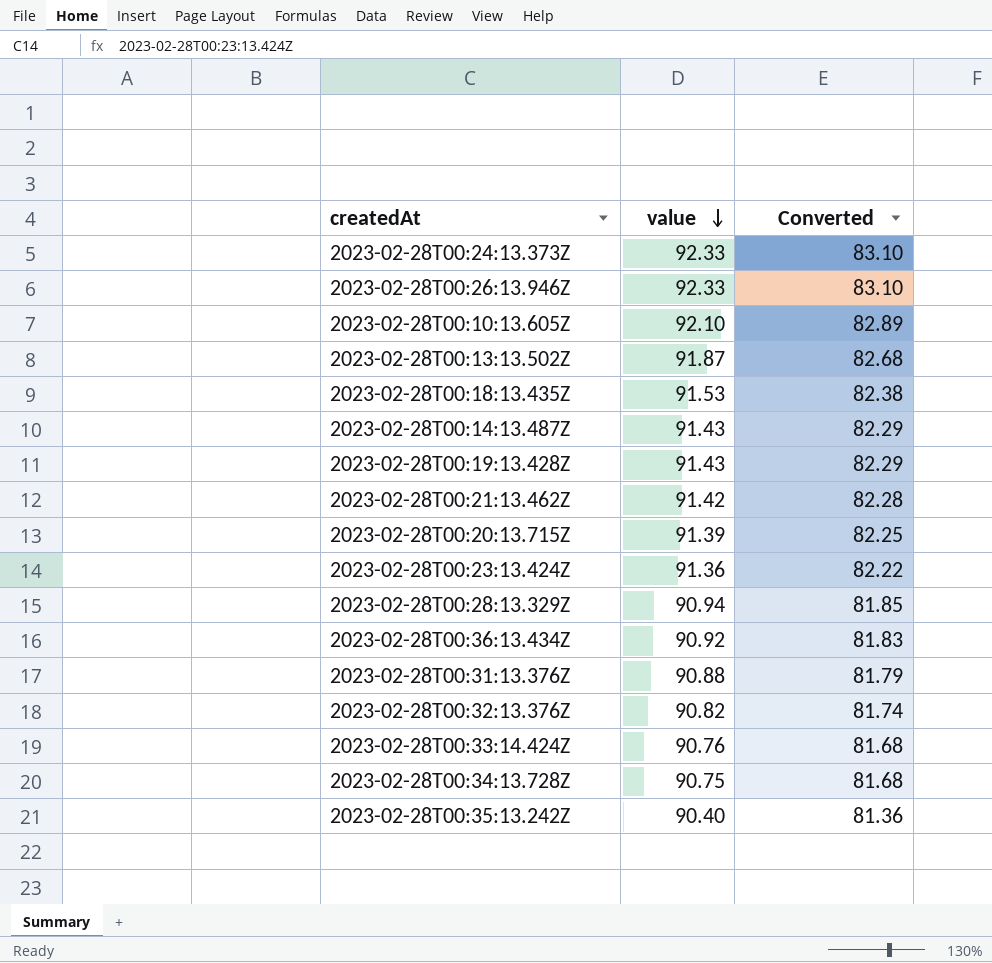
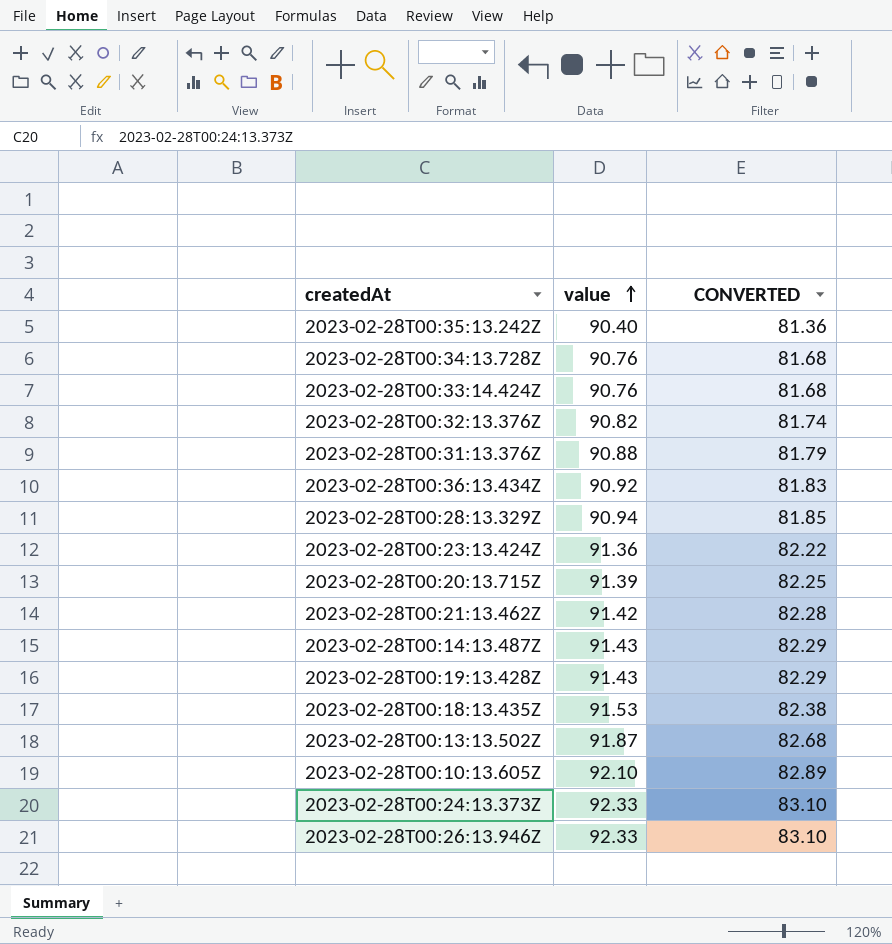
row order: value descending -> value ascending
column name: Converted -> CONVERTED
2023-02-28T00:34:13.728Z | value: 90.75 -> 90.76

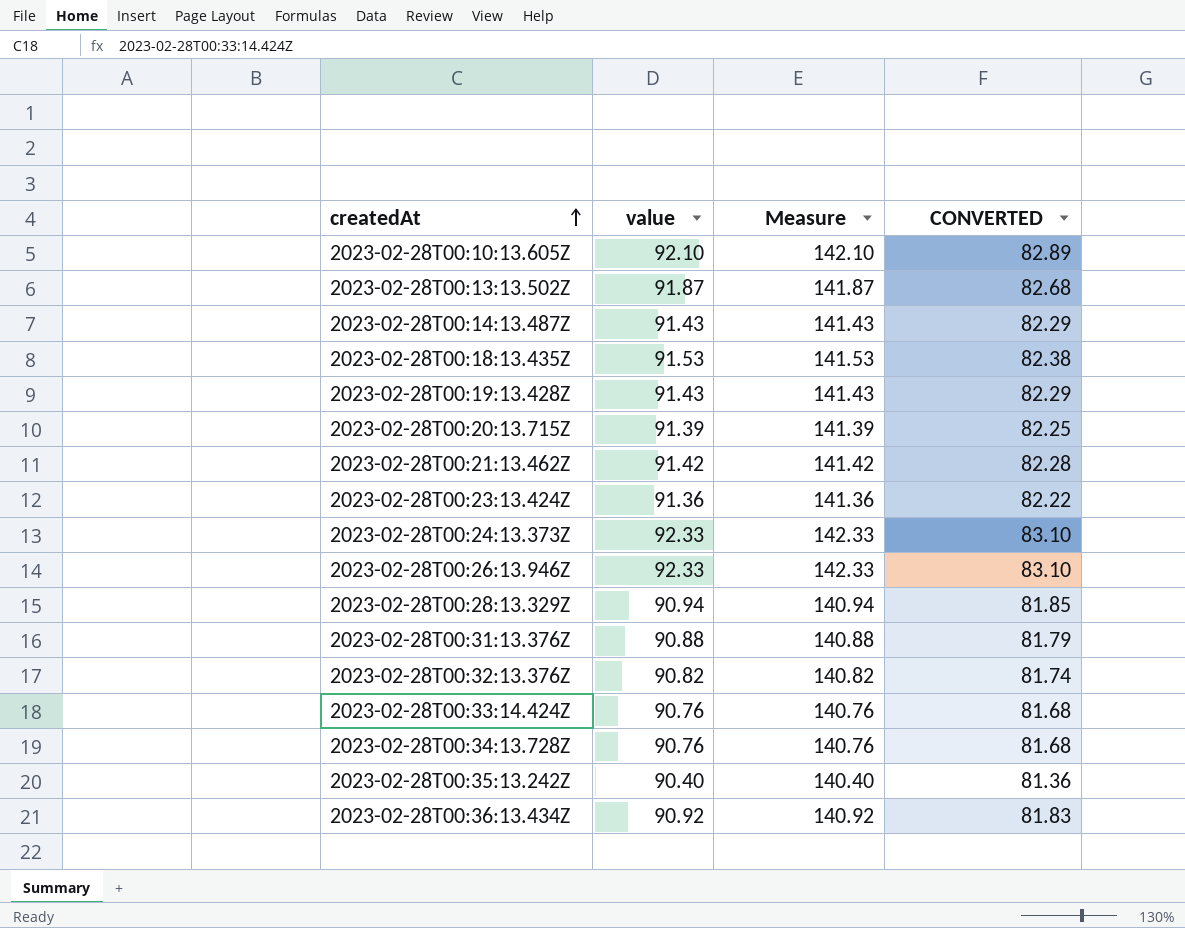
row order: value ascending -> createdAt ascending
column Measure | formula: none -> [value] + 50

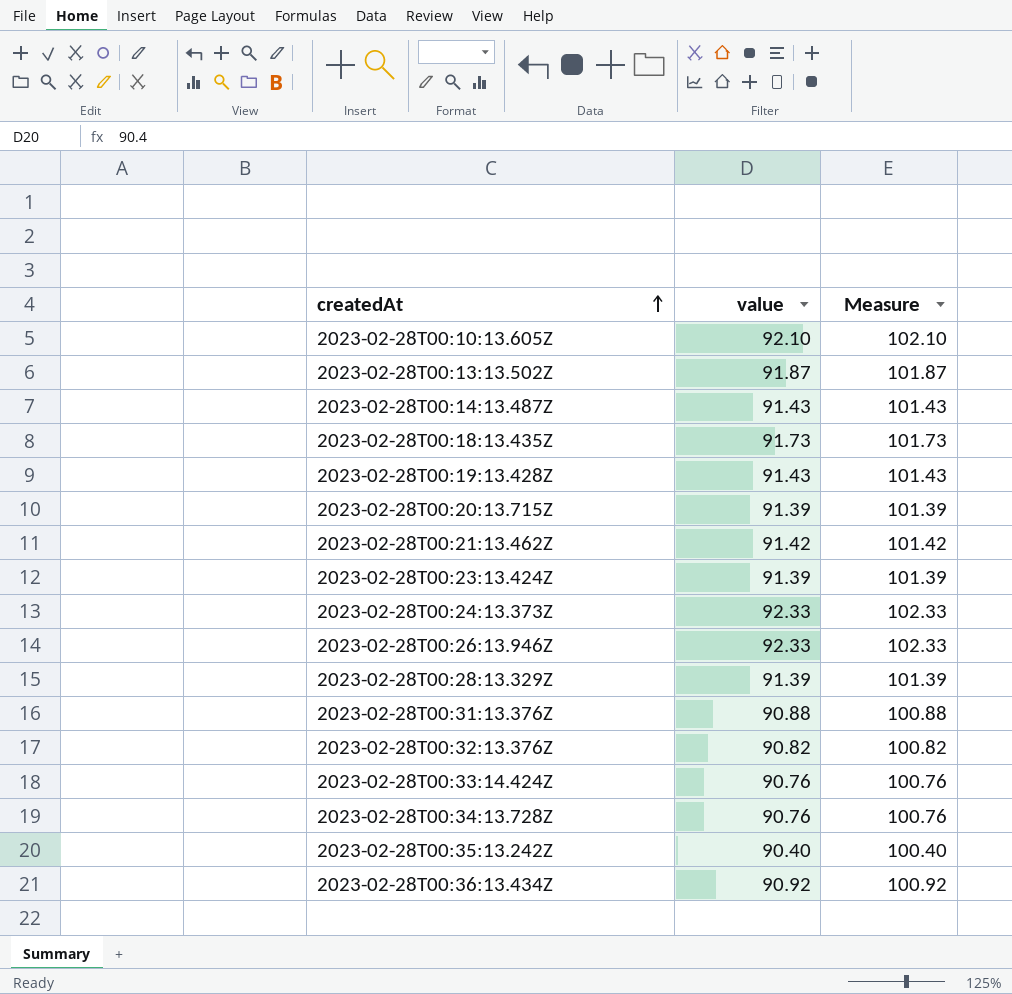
column CONVERTED | formula: [value] * 0.9 -> none
column Measure | formula: [value] + 50 -> [value] + 10
2023-02-28T00:18:13.435Z | value: 91.53 -> 91.73
2023-02-28T00:23:13.424Z | value: 91.36 -> 91.39
2023-02-28T00:28:13.329Z | value: 90.94 -> 91.39

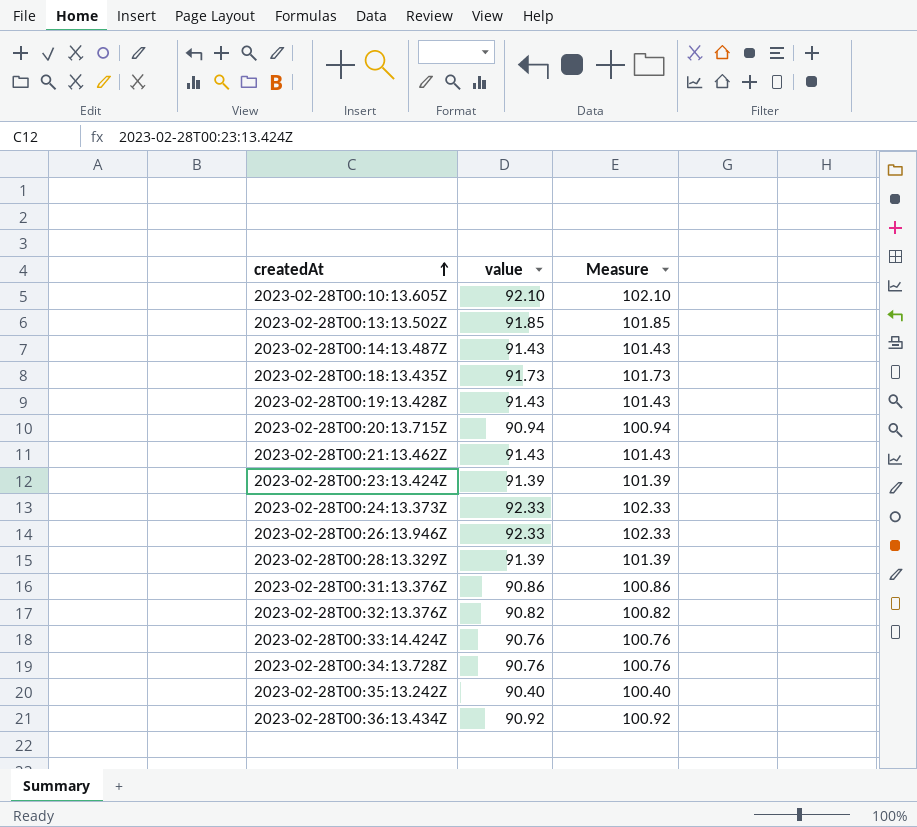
2023-02-28T00:13:13.502Z | value: 91.87 -> 91.85
2023-02-28T00:13:13.502Z | Measure: 101.87 -> 101.85
2023-02-28T00:20:13.715Z | value: 91.39 -> 90.94
2023-02-28T00:20:13.715Z | Measure: 101.39 -> 100.94
2023-02-28T00:21:13.462Z | value: 91.42 -> 91.43
2023-02-28T00:21:13.462Z | Measure: 101.42 -> 101.43
2023-02-28T00:31:13.376Z | value: 90.88 -> 90.86
2023-02-28T00:31:13.376Z | Measure: 100.88 -> 100.86

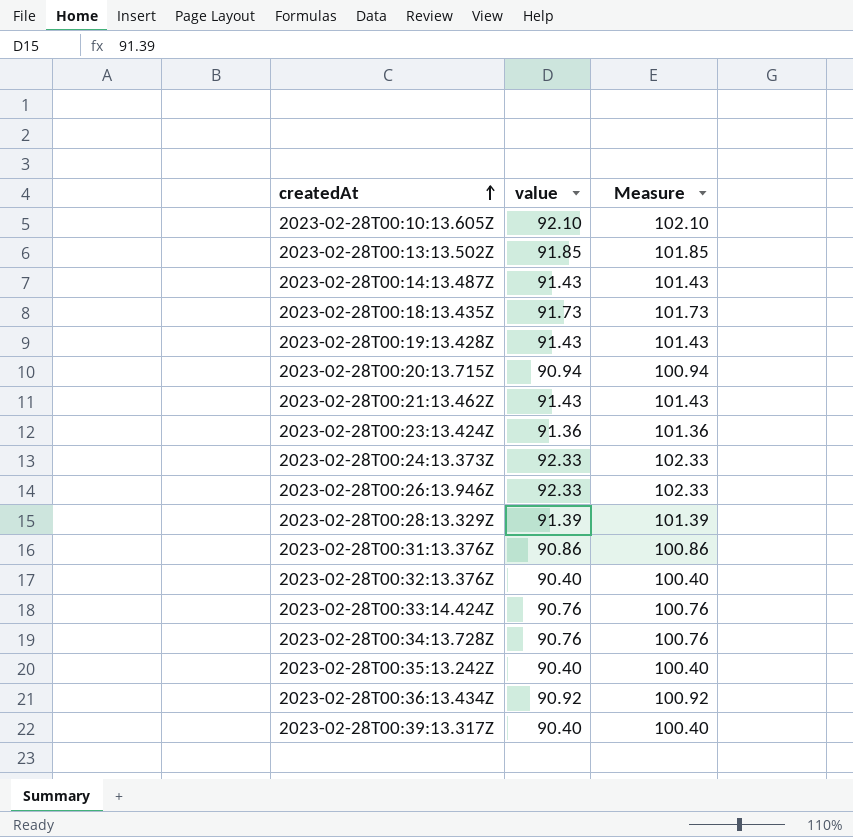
2023-02-28T00:23:13.424Z | value: 91.39 -> 91.36
2023-02-28T00:23:13.424Z | Measure: 101.39 -> 101.36
2023-02-28T00:32:13.376Z | value: 90.82 -> 90.40
2023-02-28T00:32:13.376Z | Measure: 100.82 -> 100.40
row 2023-02-28T00:39:13.317Z: none -> 90.40 | 100.40

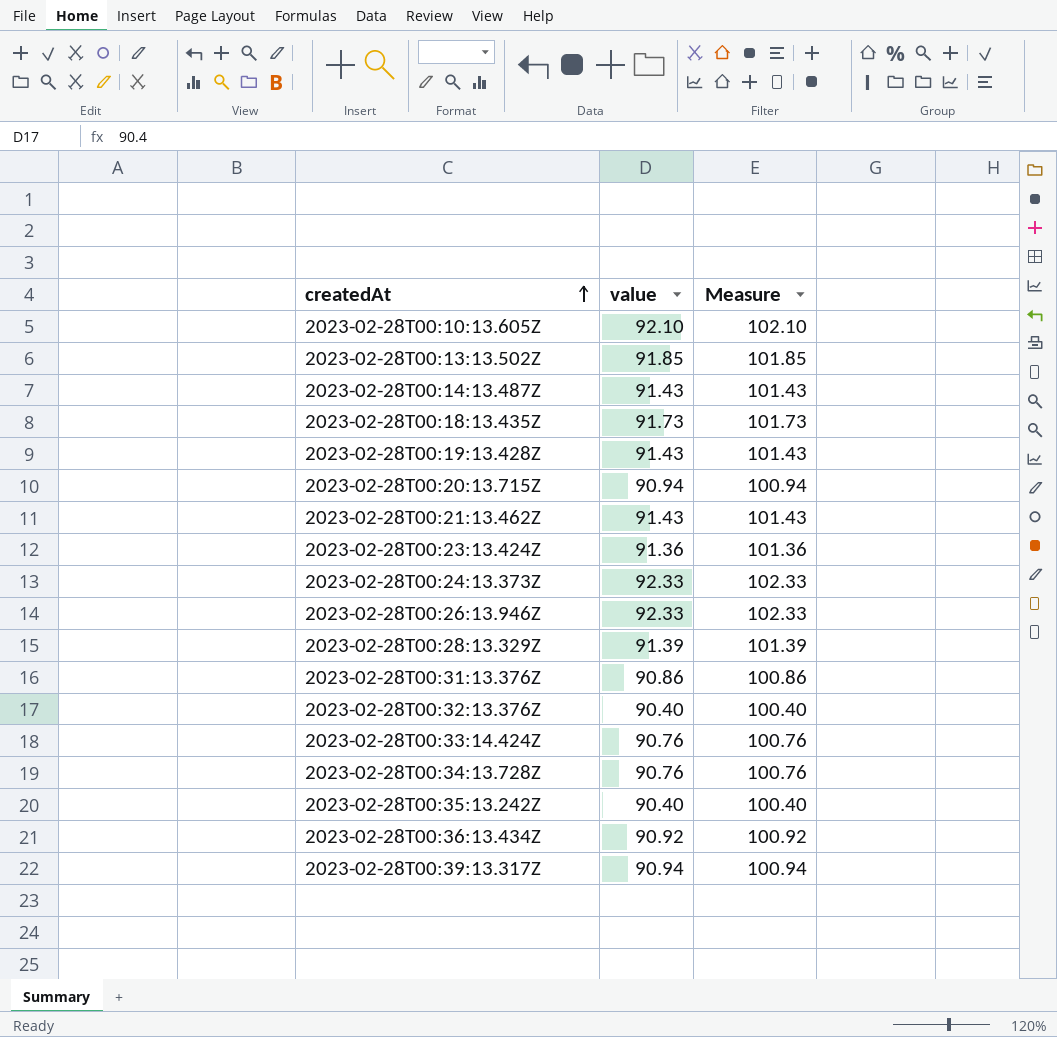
2023-02-28T00:39:13.317Z | value: 90.40 -> 90.94
2023-02-28T00:39:13.317Z | Measure: 100.40 -> 100.94

